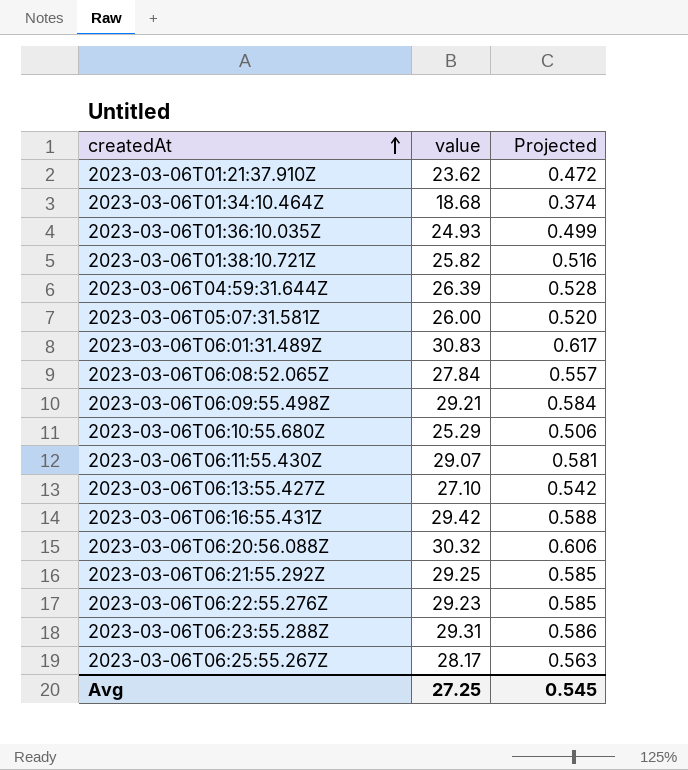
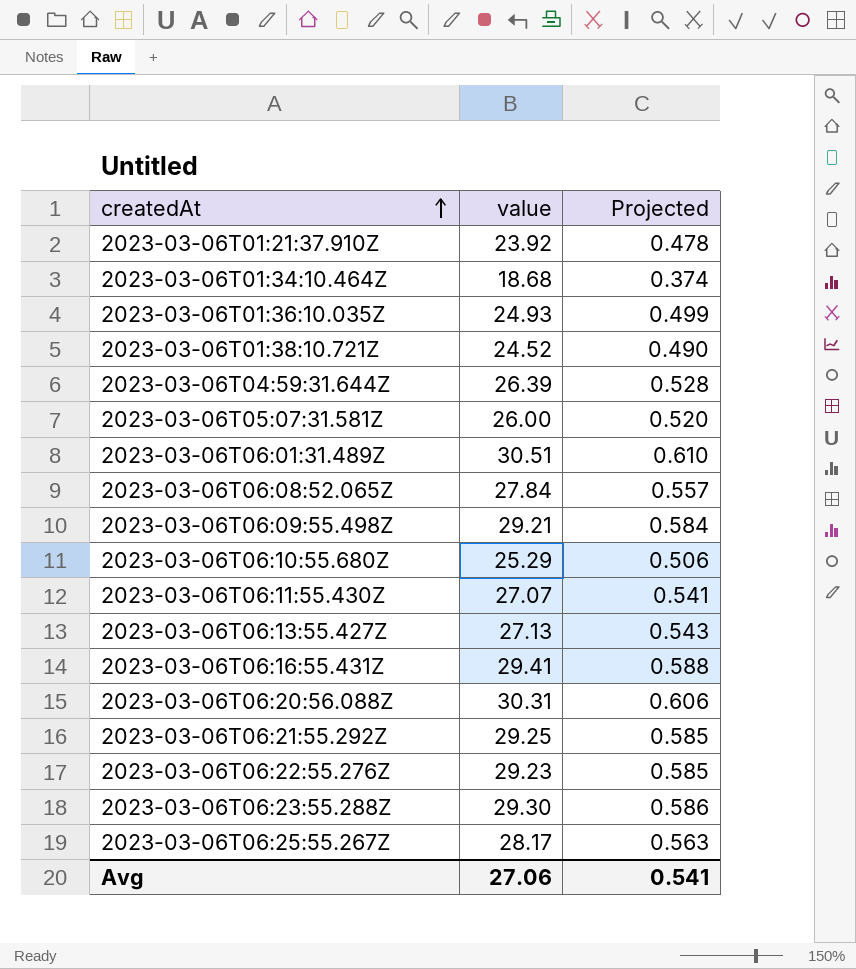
2023-03-06T01:21:37.910Z | value: 23.62 -> 23.92
2023-03-06T01:21:37.910Z | Projected: 0.472 -> 0.478
2023-03-06T01:38:10.721Z | value: 25.82 -> 24.52
2023-03-06T01:38:10.721Z | Projected: 0.516 -> 0.490
2023-03-06T06:01:31.489Z | value: 30.83 -> 30.51
2023-03-06T06:01:31.489Z | Projected: 0.617 -> 0.610
2023-03-06T06:11:55.430Z | value: 29.07 -> 27.07
2023-03-06T06:11:55.430Z | Projected: 0.581 -> 0.541
2023-03-06T06:13:55.427Z | value: 27.10 -> 27.13
2023-03-06T06:13:55.427Z | Projected: 0.542 -> 0.543
2023-03-06T06:16:55.431Z | value: 29.42 -> 29.41
2023-03-06T06:20:56.088Z | value: 30.32 -> 30.31
2023-03-06T06:23:55.288Z | value: 29.31 -> 29.30
Avg | value: 27.25 -> 27.06
Avg | Projected: 0.545 -> 0.541

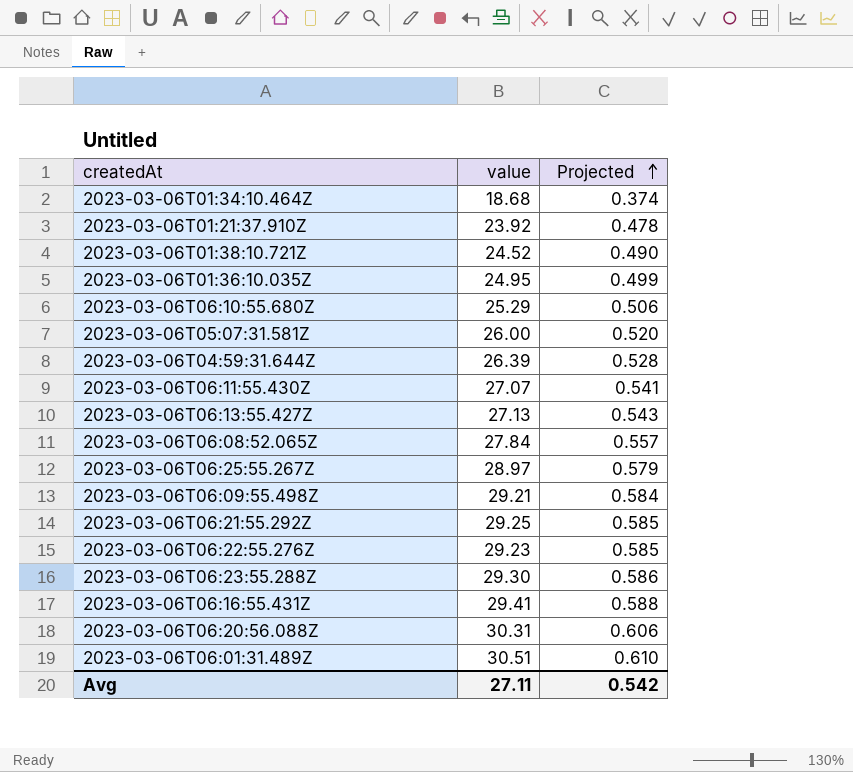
row order: createdAt ascending -> Projected ascending
2023-03-06T01:36:10.035Z | value: 24.93 -> 24.95
2023-03-06T06:25:55.267Z | value: 28.17 -> 28.97
2023-03-06T06:25:55.267Z | Projected: 0.563 -> 0.579
Avg | value: 27.06 -> 27.11
Avg | Projected: 0.541 -> 0.542

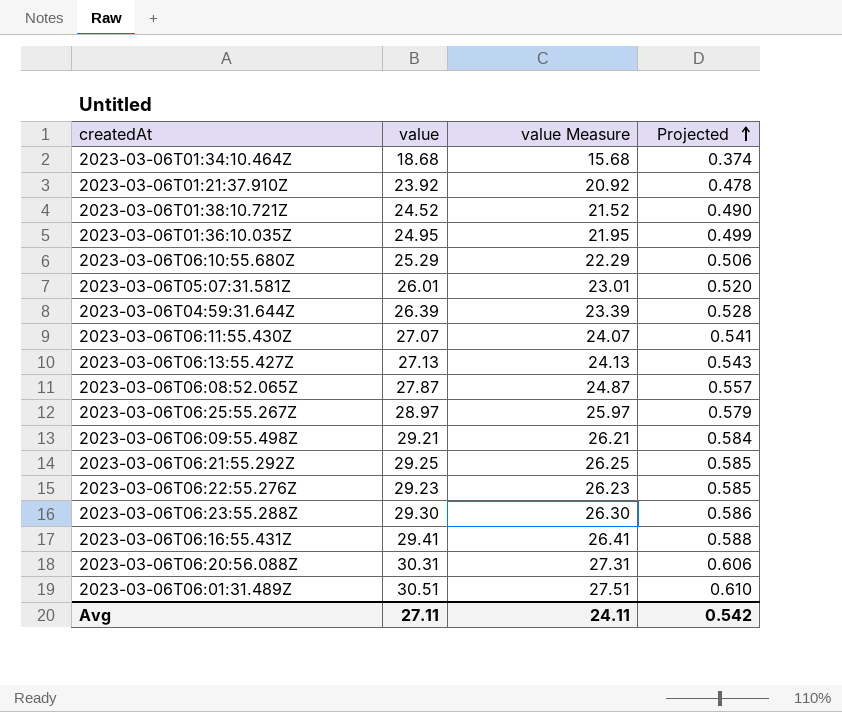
column value Measure | formula: none -> [value] - 3
2023-03-06T05:07:31.581Z | value: 26.00 -> 26.01
2023-03-06T06:08:52.065Z | value: 27.84 -> 27.87

